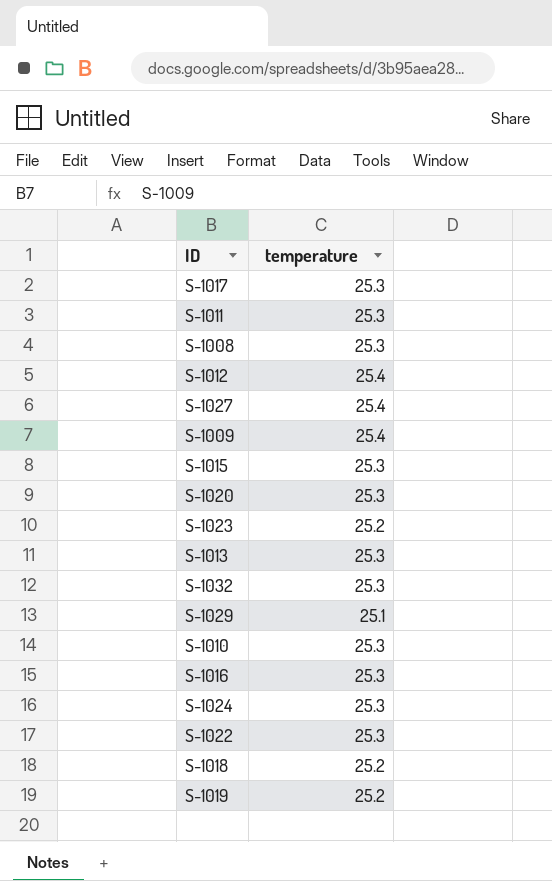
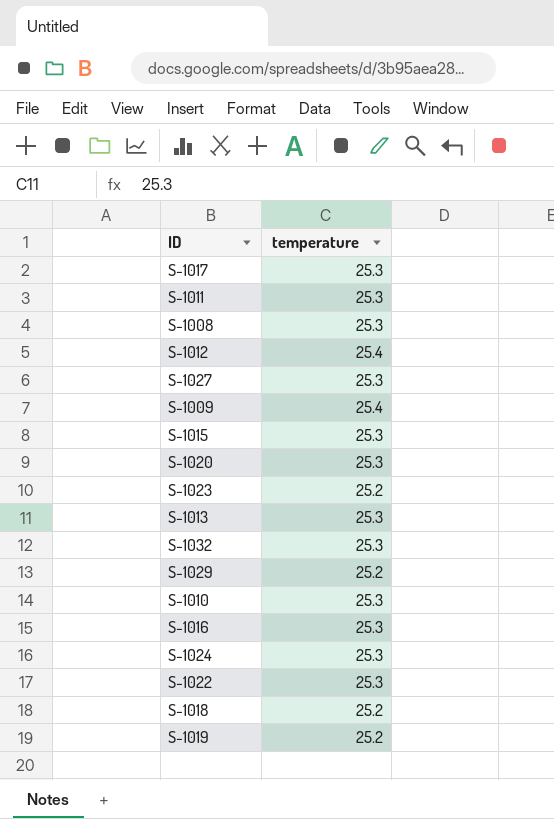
S-1027 | temperature: 25.4 -> 25.3
S-1029 | temperature: 25.1 -> 25.2

